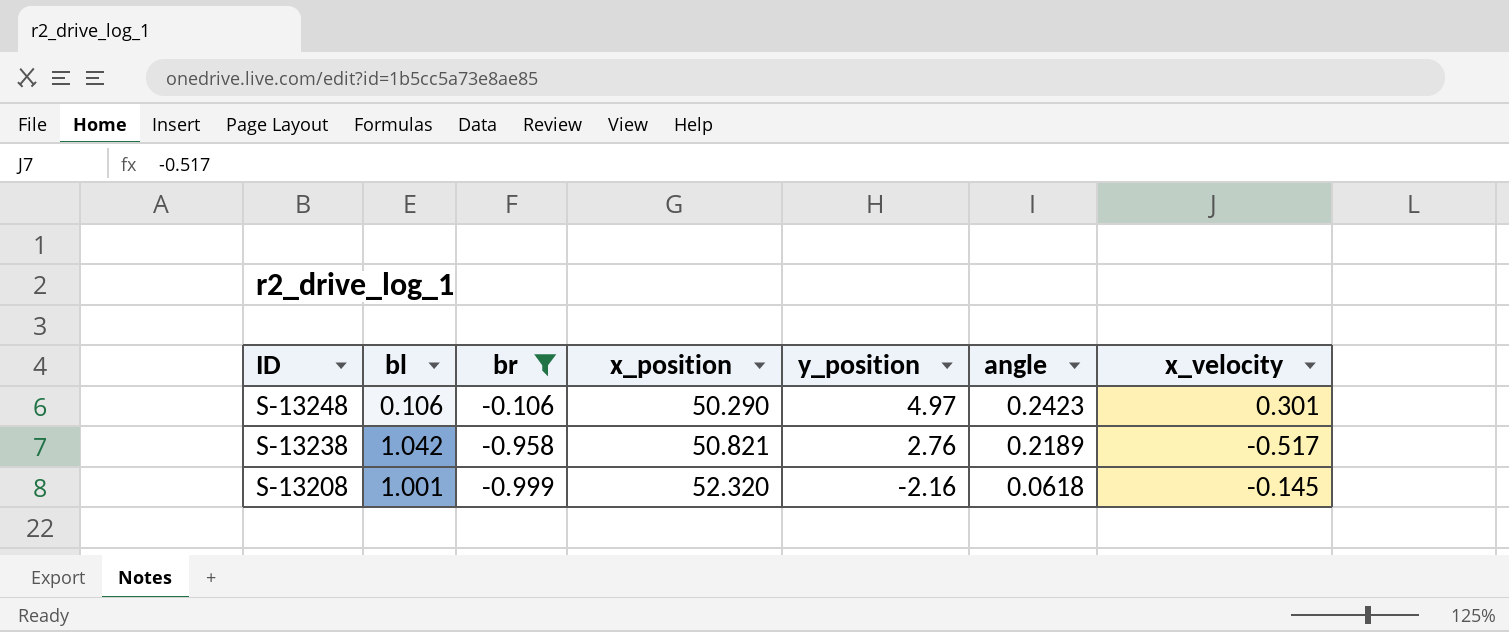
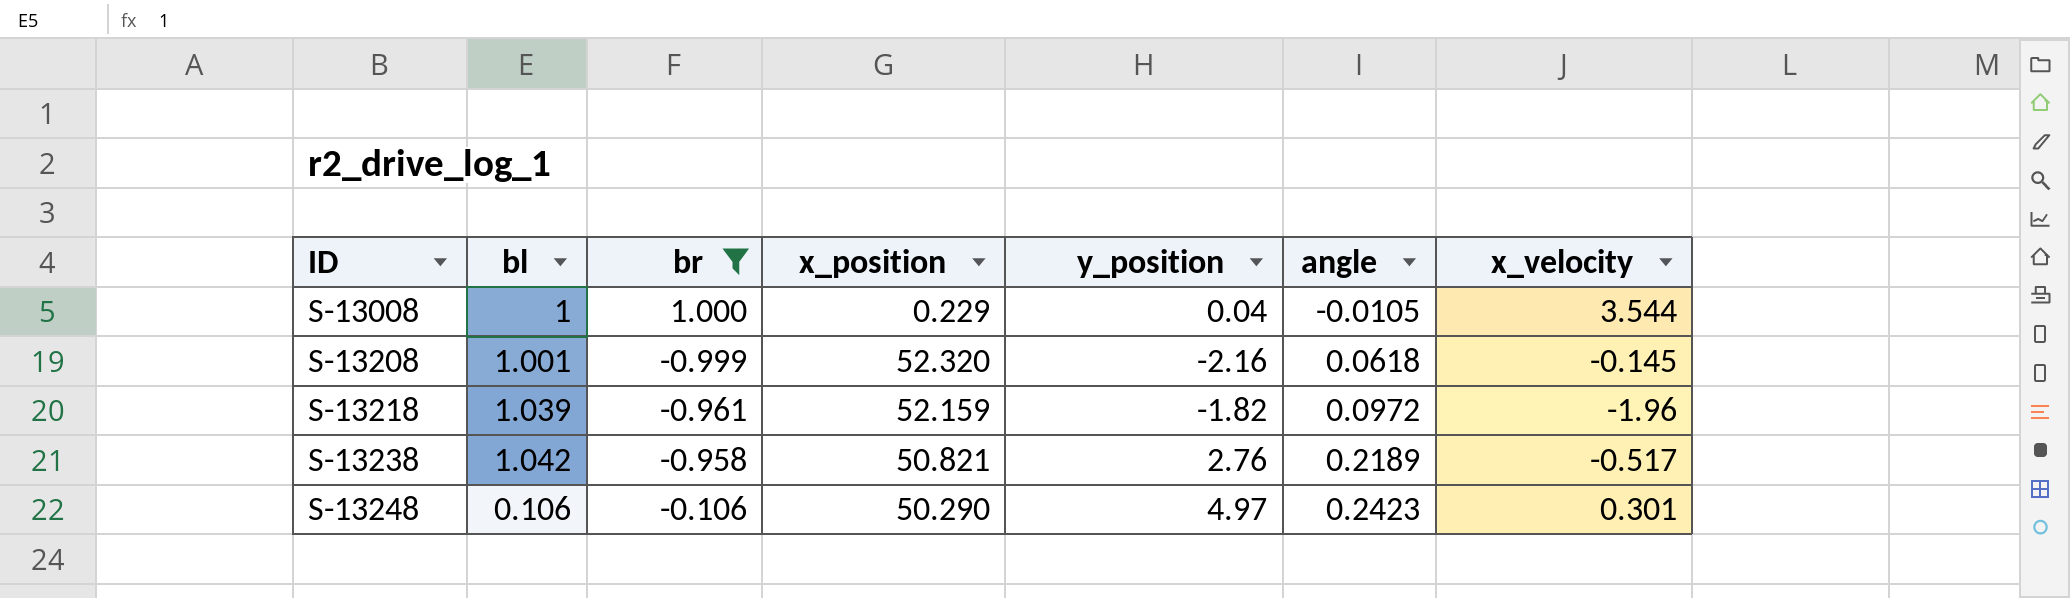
row order: ID descending -> ID ascending
row S-13008: none -> 1 | 1.000 | 0.229 | 0.04 | -0.0105 | 3.544
row S-13218: none -> 1.039 | -0.961 | 52.159 | -1.82 | 0.0972 | -1.96

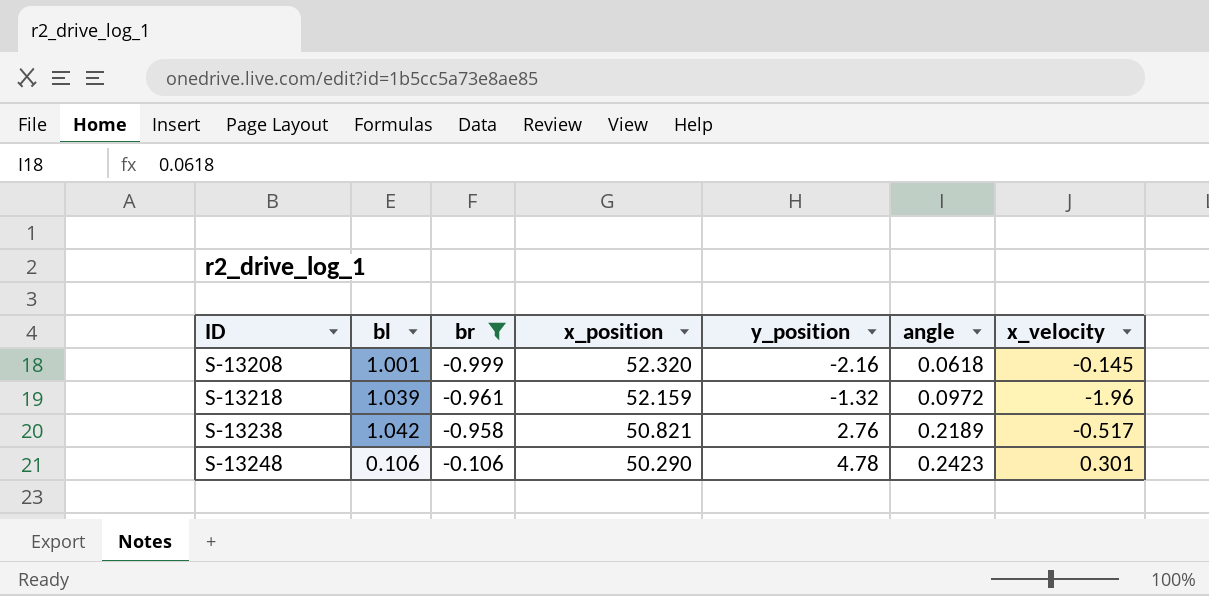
row S-13008: 1 | 1.000 | 0.229 | 0.04 | -0.0105 | 3.544 -> none
S-13218 | y_position: -1.82 -> -1.32
S-13248 | y_position: 4.97 -> 4.78

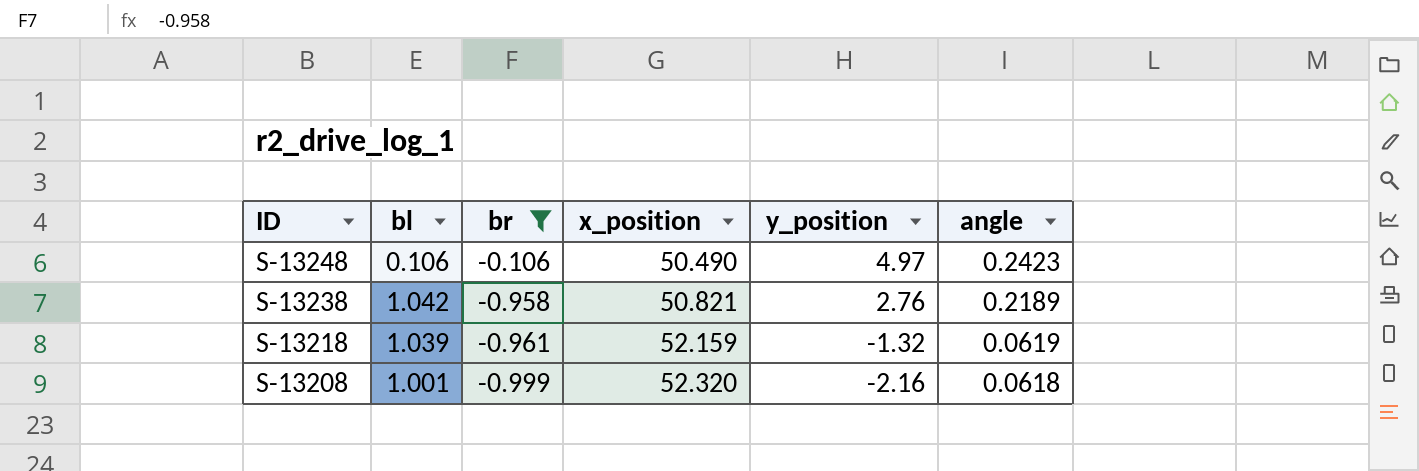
row order: ID ascending -> ID descending
column x_velocity | position: 7 -> none
S-13248 | x_position: 50.290 -> 50.490
S-13248 | y_position: 4.78 -> 4.97
S-13218 | angle: 0.0972 -> 0.0619

